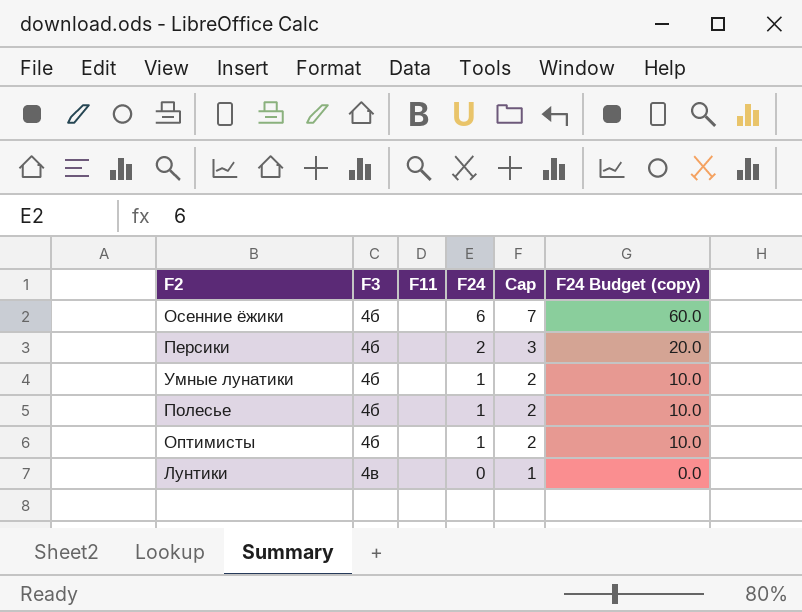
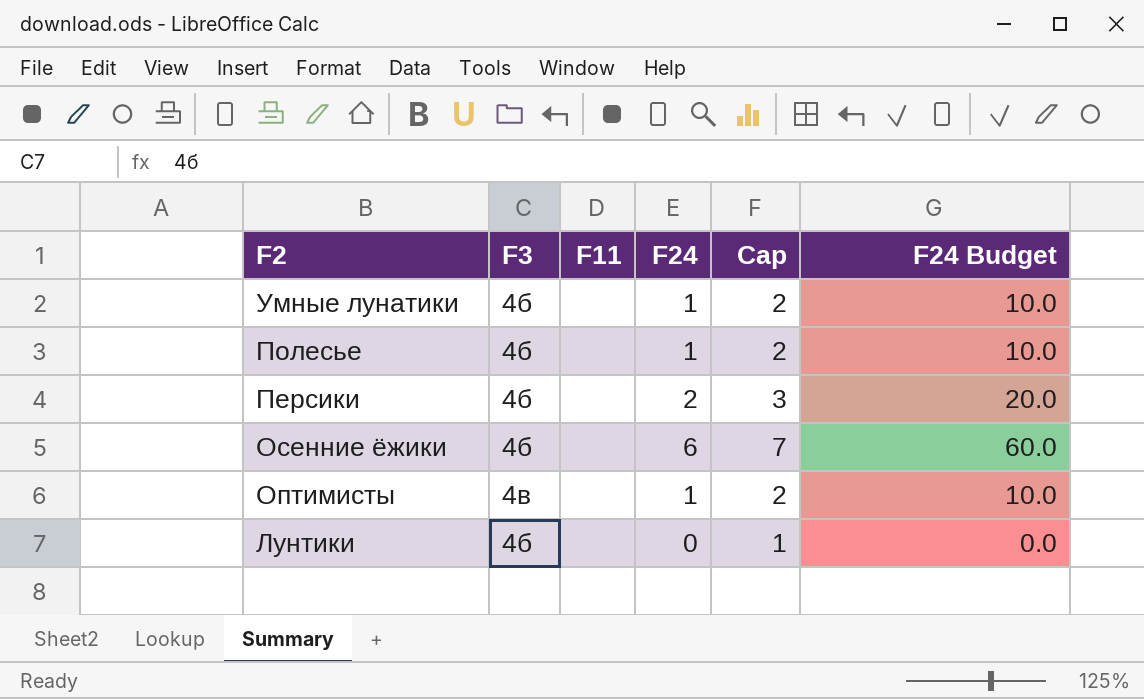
row order: F3 ascending -> F2 descending
column name: F24 Budget (copy) -> F24 Budget
Оптимисты | F3: 4б -> 4в
Лунтики | F3: 4в -> 4б

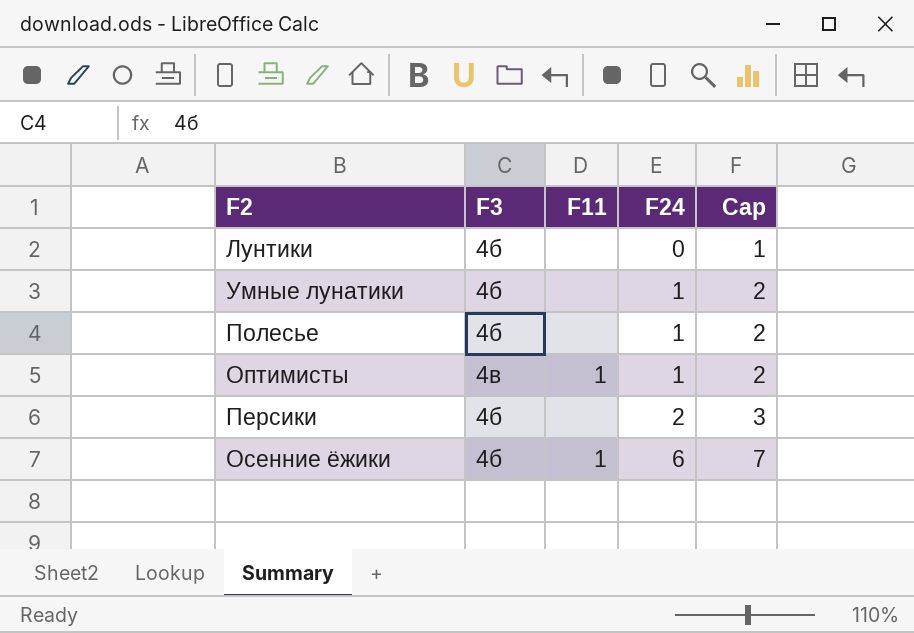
row order: F2 descending -> F24 ascending
column F24 Budget | formula: [F24] * 10 -> none
Оптимисты | F11: none -> 1
Осенние ёжики | F11: none -> 1

